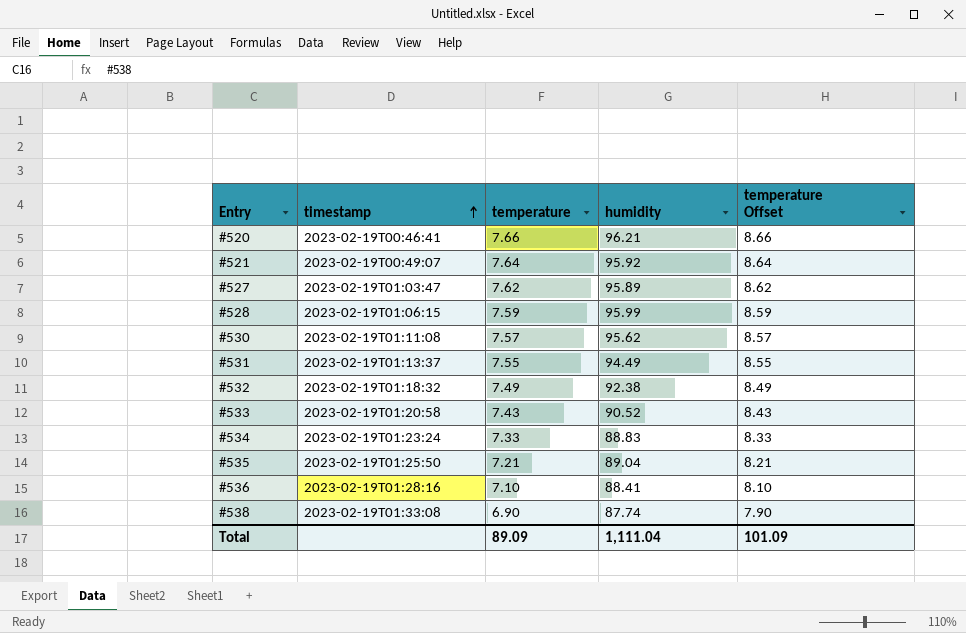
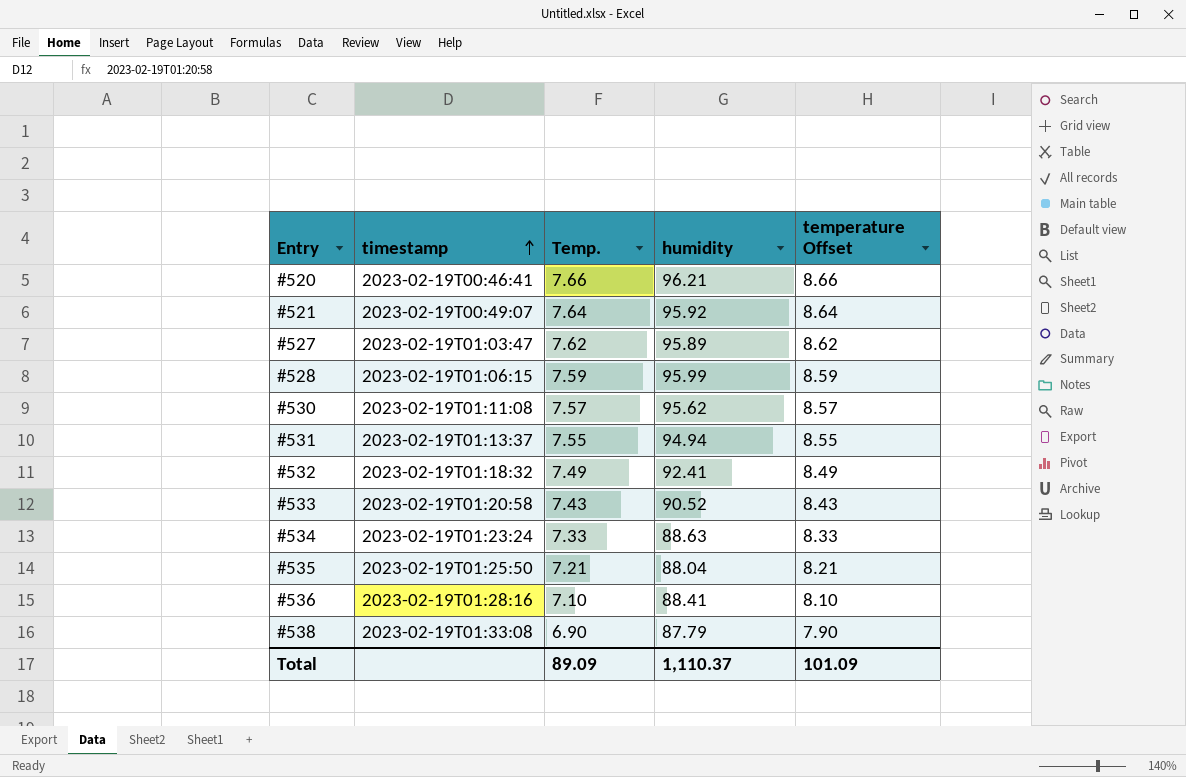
column name: temperature -> Temp.
#531 | humidity: 94.49 -> 94.94
#532 | humidity: 92.38 -> 92.41
#534 | humidity: 88.83 -> 88.63
#535 | humidity: 89.04 -> 88.04
#538 | humidity: 87.74 -> 87.79
Total | humidity: 1,111.04 -> 1,110.37

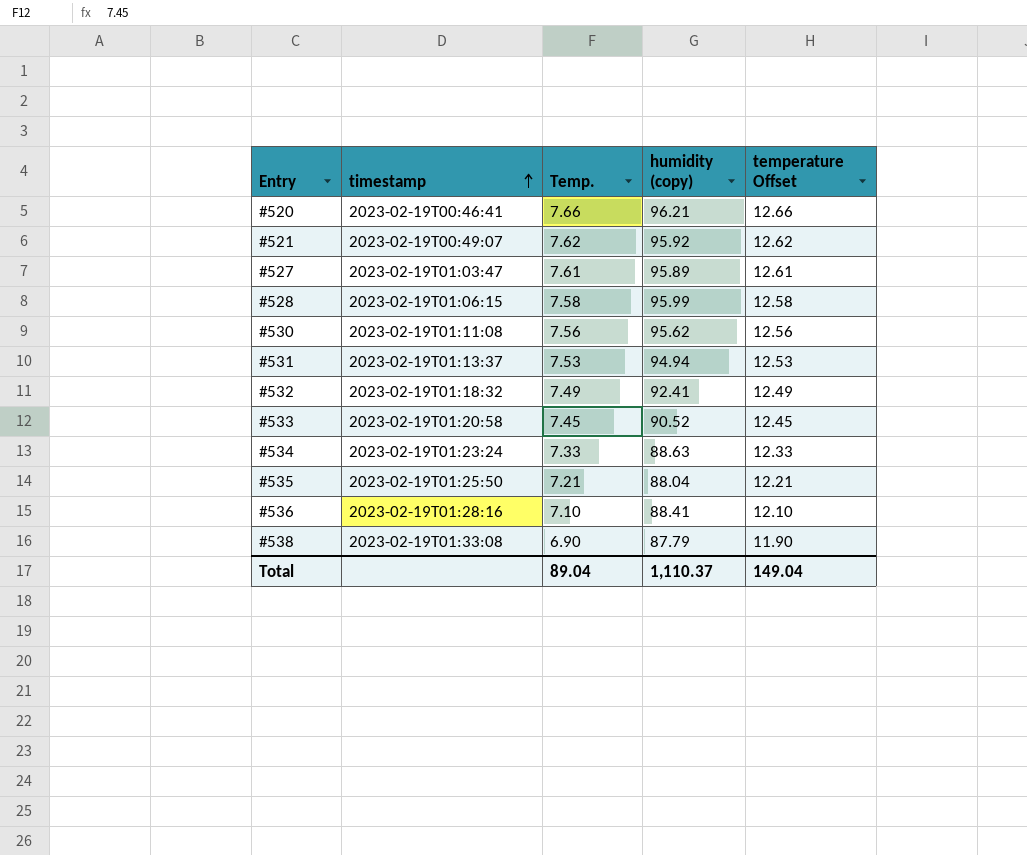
column name: humidity -> humidity (copy)
column temperature Offset | formula: [Temp.] + 1 -> [Temp.] + 5
#521 | Temp.: 7.64 -> 7.62
#527 | Temp.: 7.62 -> 7.61
#528 | Temp.: 7.59 -> 7.58
#530 | Temp.: 7.57 -> 7.56
#531 | Temp.: 7.55 -> 7.53
#533 | Temp.: 7.43 -> 7.45
Total | Temp.: 89.09 -> 89.04
Total | temperature Offset: 101.09 -> 149.04

